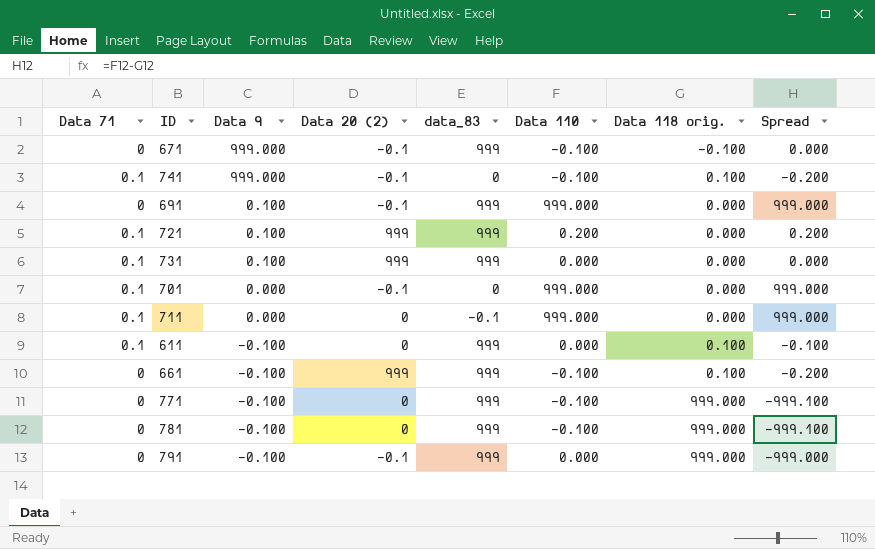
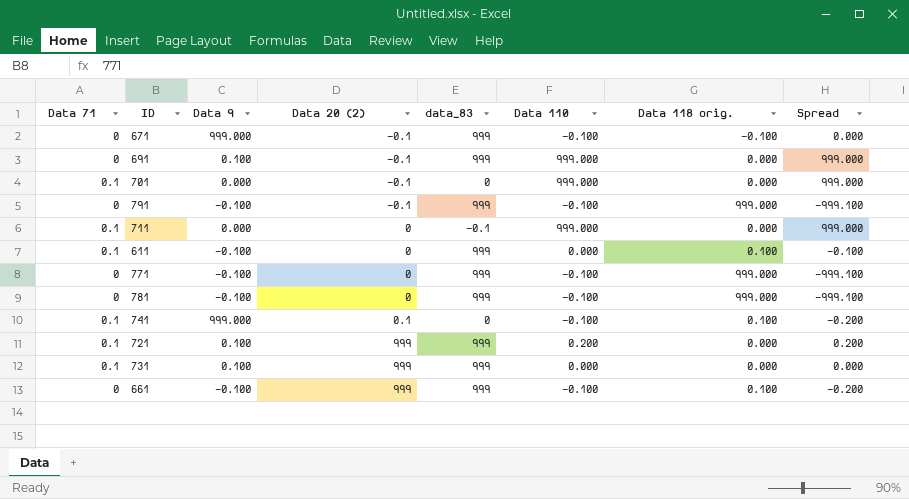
row order: Data 9 descending -> Data 20 (2) ascending
791 | Data 110: 0.000 -> -0.100
791 | Spread: -999.000 -> -999.100
741 | Data 20 (2): -0.1 -> 0.1

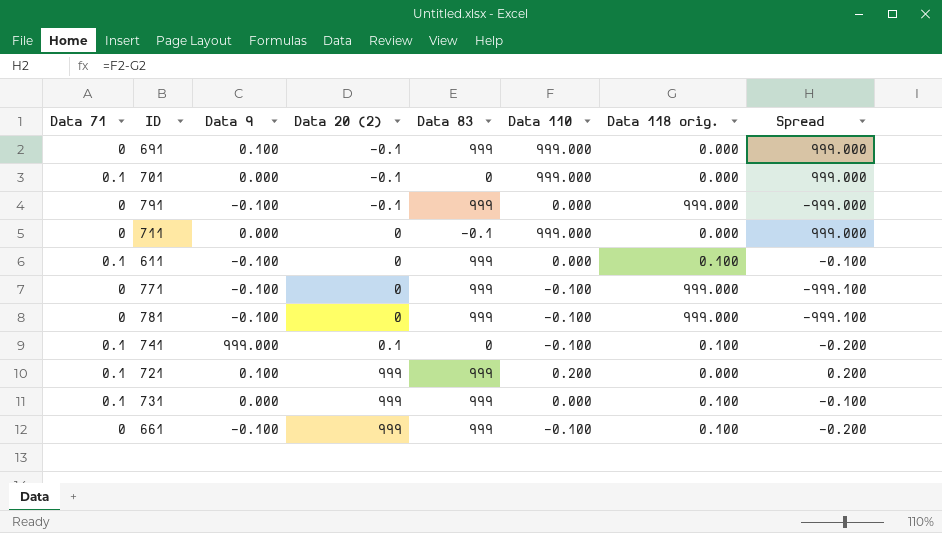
column name: data_83 -> Data 83
row 671: 0 | 999.000 | -0.1 | 999 | -0.100 | -0.100 | 0.000 -> none
791 | Data 110: -0.100 -> 0.000
791 | Spread: -999.100 -> -999.000
711 | Data 71: 0.1 -> 0
731 | Data 9: 0.100 -> 0.000
731 | Data 118 orig.: 0.000 -> 0.100
731 | Spread: 0.000 -> -0.100

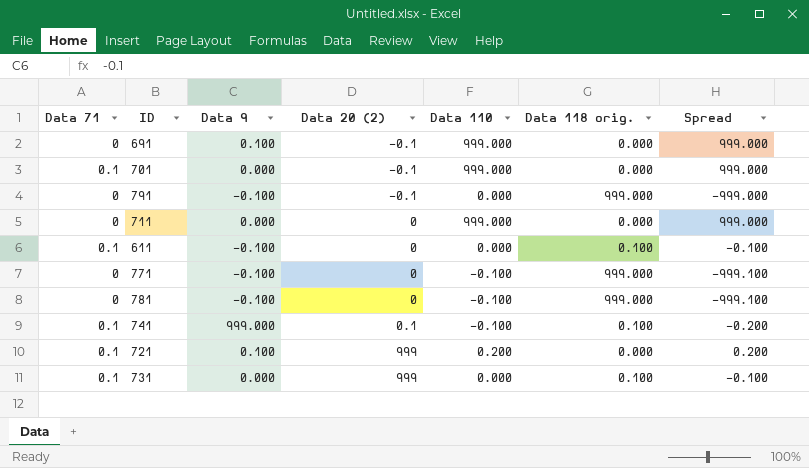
column Data 83 | position: 5 -> none
row 661: 0 | -0.100 | 999 | 999 | -0.100 | 0.100 | -0.200 -> none

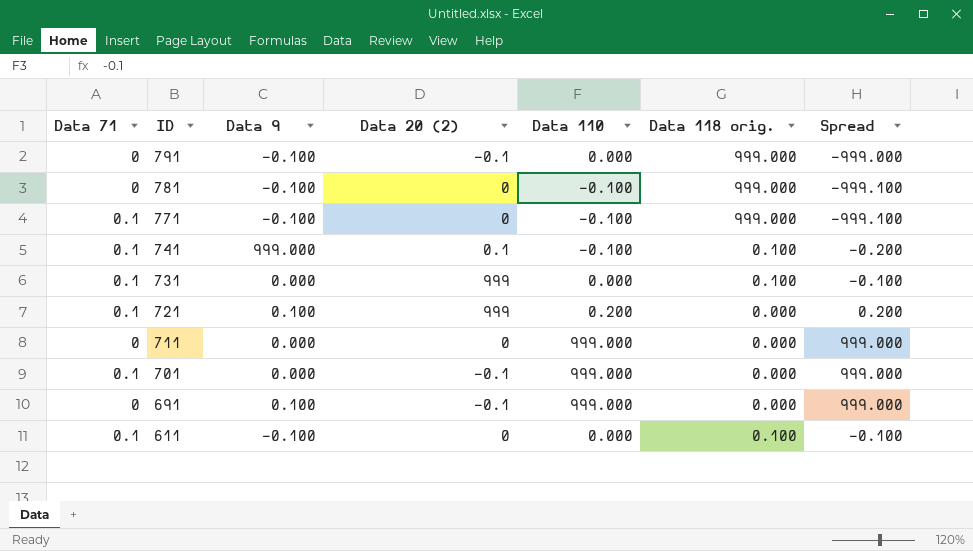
row order: Data 20 (2) ascending -> ID descending
771 | Data 71: 0 -> 0.1

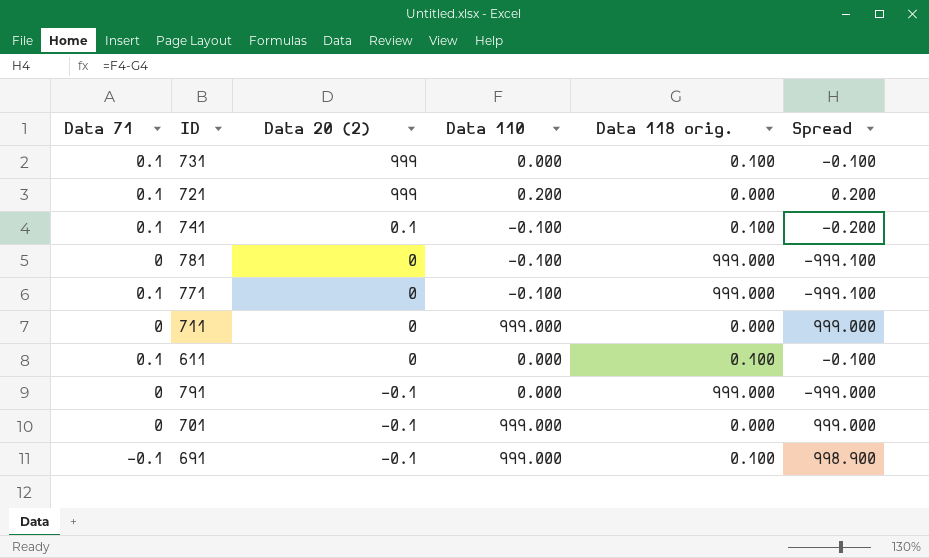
row order: ID descending -> Data 20 (2) descending
column Data 9 | position: 3 -> none
701 | Data 71: 0.1 -> 0
691 | Data 71: 0 -> -0.1
691 | Data 118 orig.: 0.000 -> 0.100
691 | Spread: 999.000 -> 998.900

